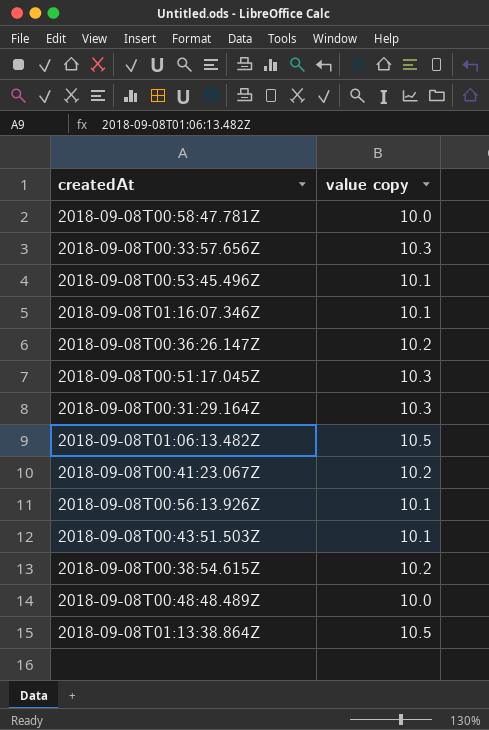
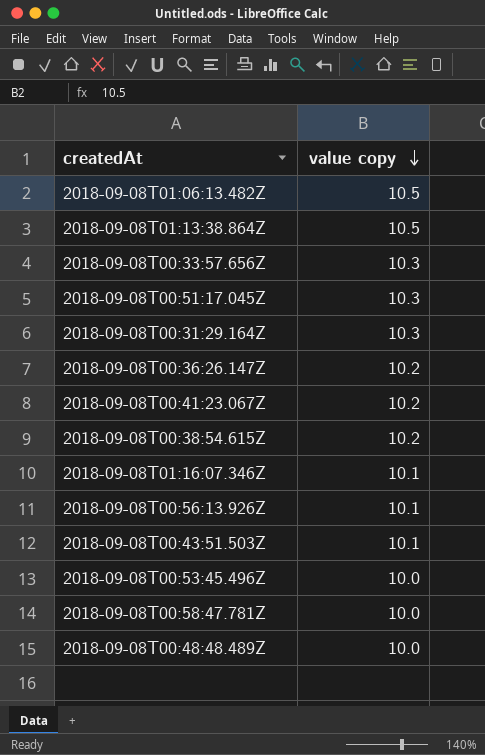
row order: none -> value copy descending
2018-09-08T00:53:45.496Z | value copy: 10.1 -> 10.0

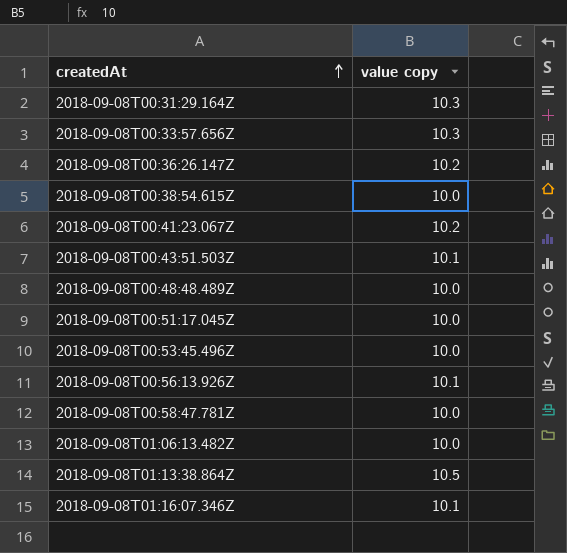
row order: value copy descending -> createdAt ascending
2018-09-08T00:38:54.615Z | value copy: 10.2 -> 10.0
2018-09-08T00:51:17.045Z | value copy: 10.3 -> 10.0
2018-09-08T01:06:13.482Z | value copy: 10.5 -> 10.0

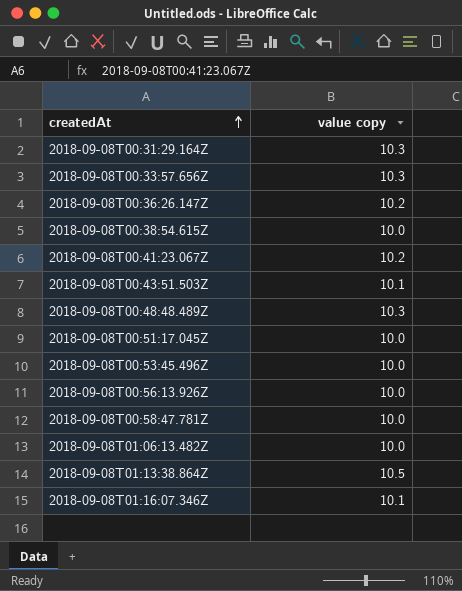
2018-09-08T00:48:48.489Z | value copy: 10.0 -> 10.3
2018-09-08T00:56:13.926Z | value copy: 10.1 -> 10.0

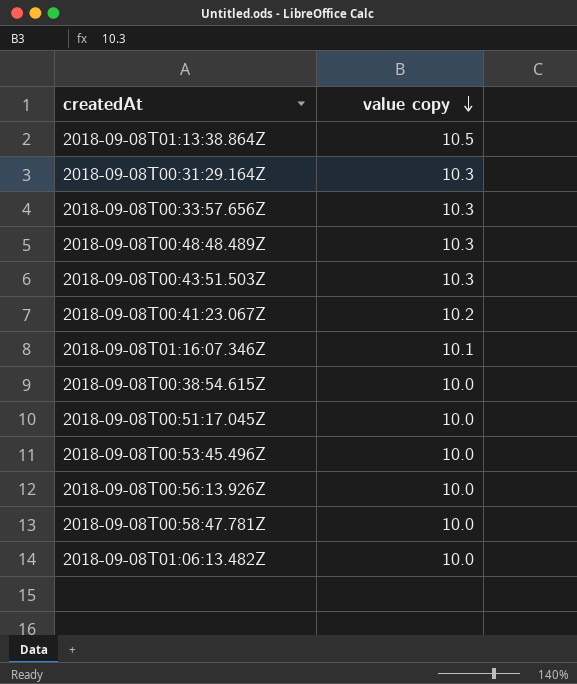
row order: createdAt ascending -> value copy descending
row 2018-09-08T00:36:26.147Z: 10.2 -> none
2018-09-08T00:43:51.503Z | value copy: 10.1 -> 10.3

